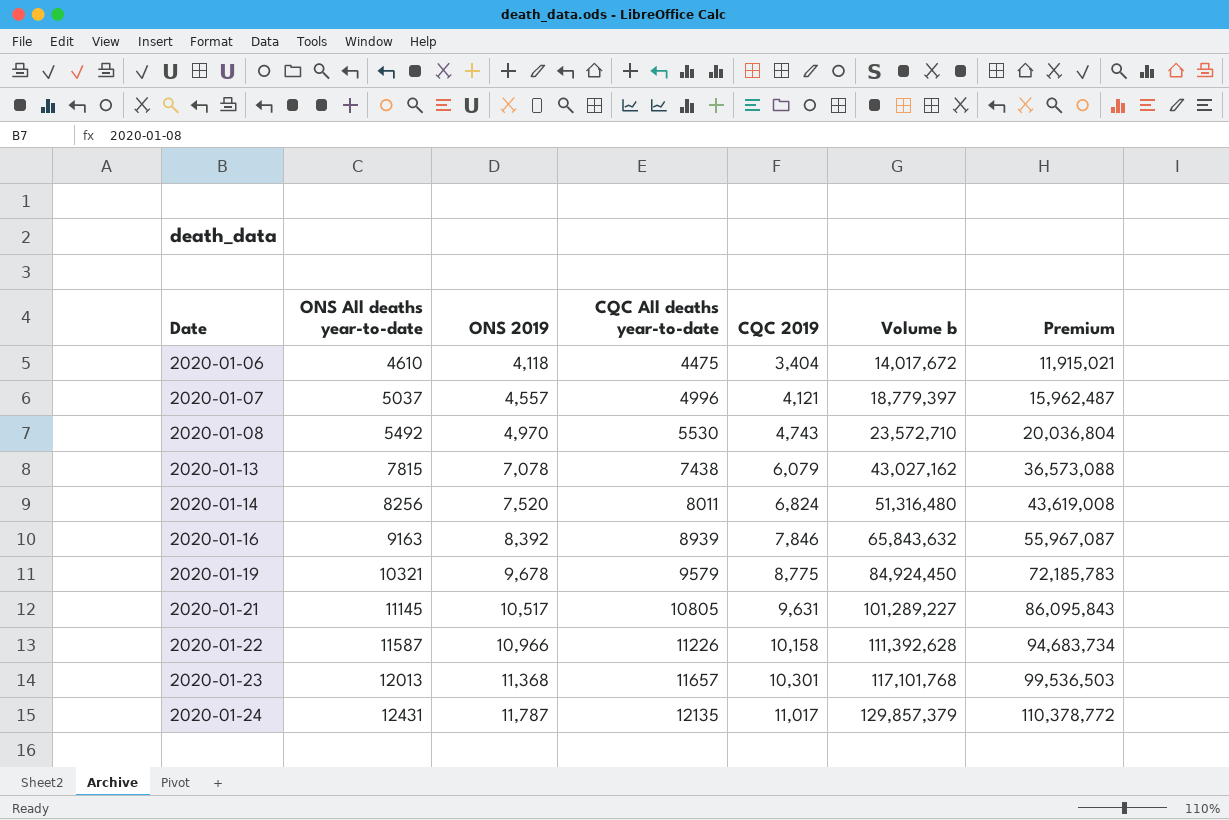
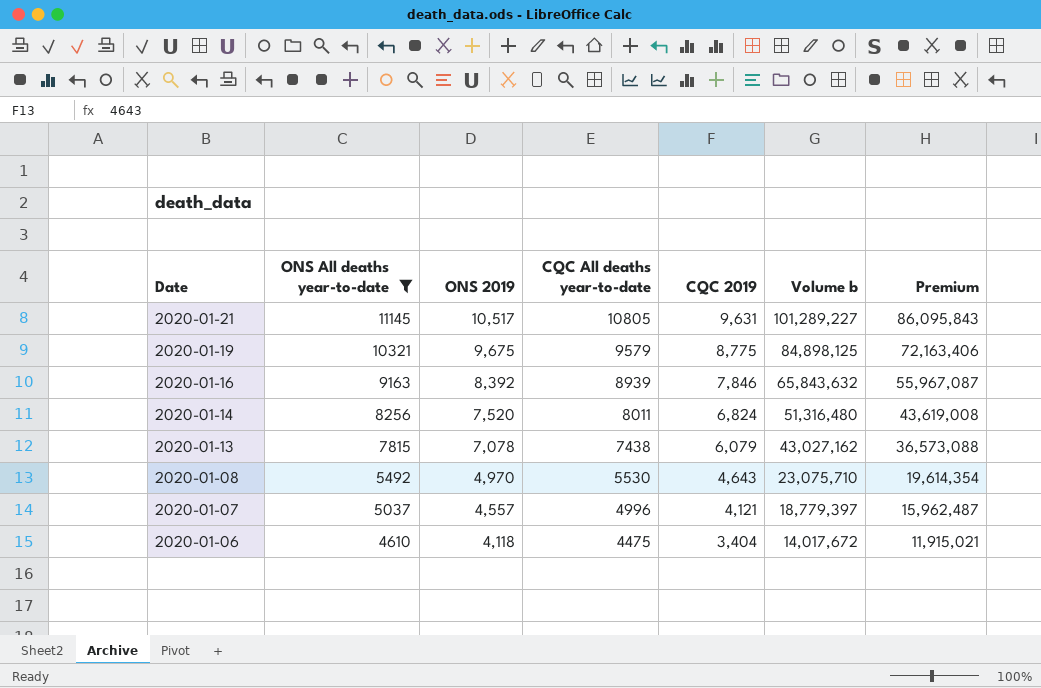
filter: none -> ONS All deaths year-to-date <= 11145
row order: Date ascending -> Date descending
2020-01-19 | ONS 2019: 9,678 -> 9,675
2020-01-19 | Volume b: 84,924,450 -> 84,898,125
2020-01-19 | Premium: 72,185,783 -> 72,163,406
2020-01-08 | CQC 2019: 4,743 -> 4,643
2020-01-08 | Volume b: 23,572,710 -> 23,075,710
2020-01-08 | Premium: 20,036,804 -> 19,614,354

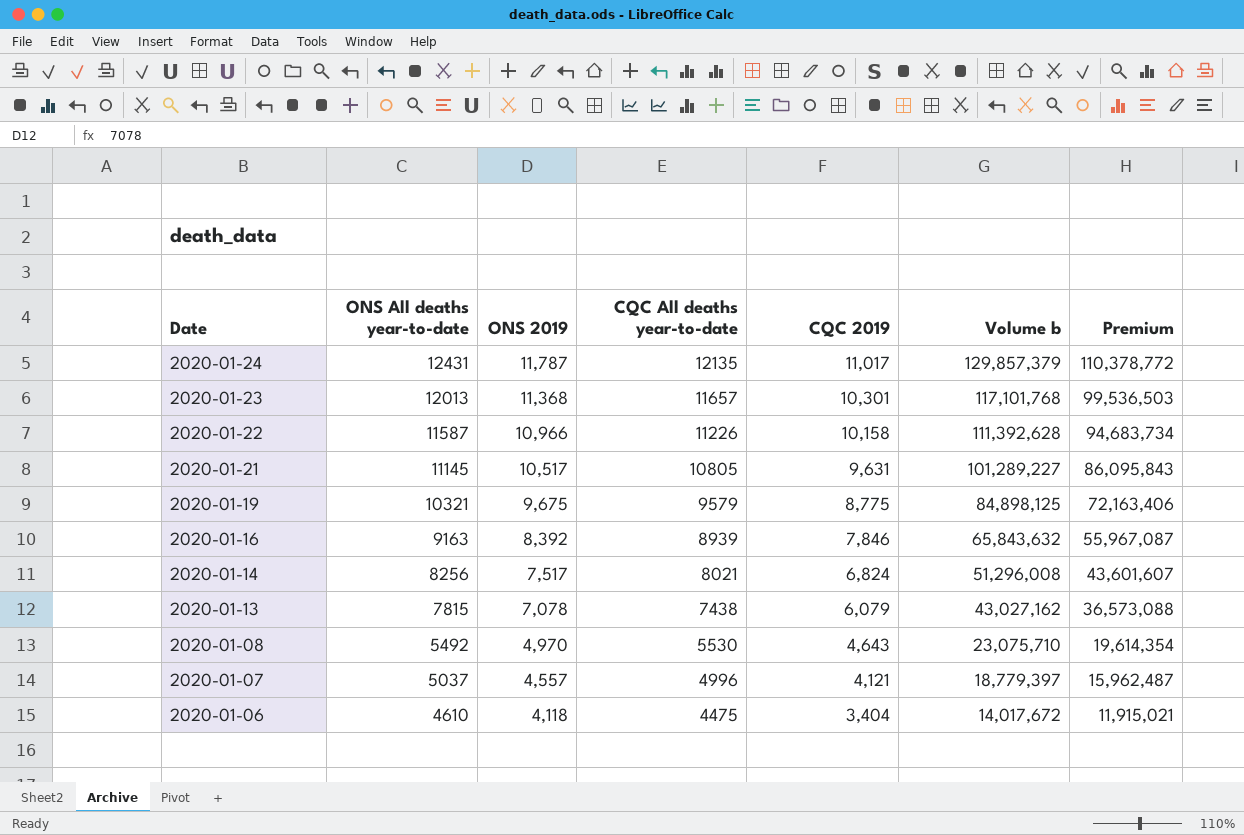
filter: ONS All deaths year-to-date <= 11145 -> none
2020-01-14 | ONS 2019: 7,520 -> 7,517
2020-01-14 | CQC All deaths year-to-date: 8011 -> 8021
2020-01-14 | Volume b: 51,316,480 -> 51,296,008
2020-01-14 | Premium: 43,619,008 -> 43,601,607

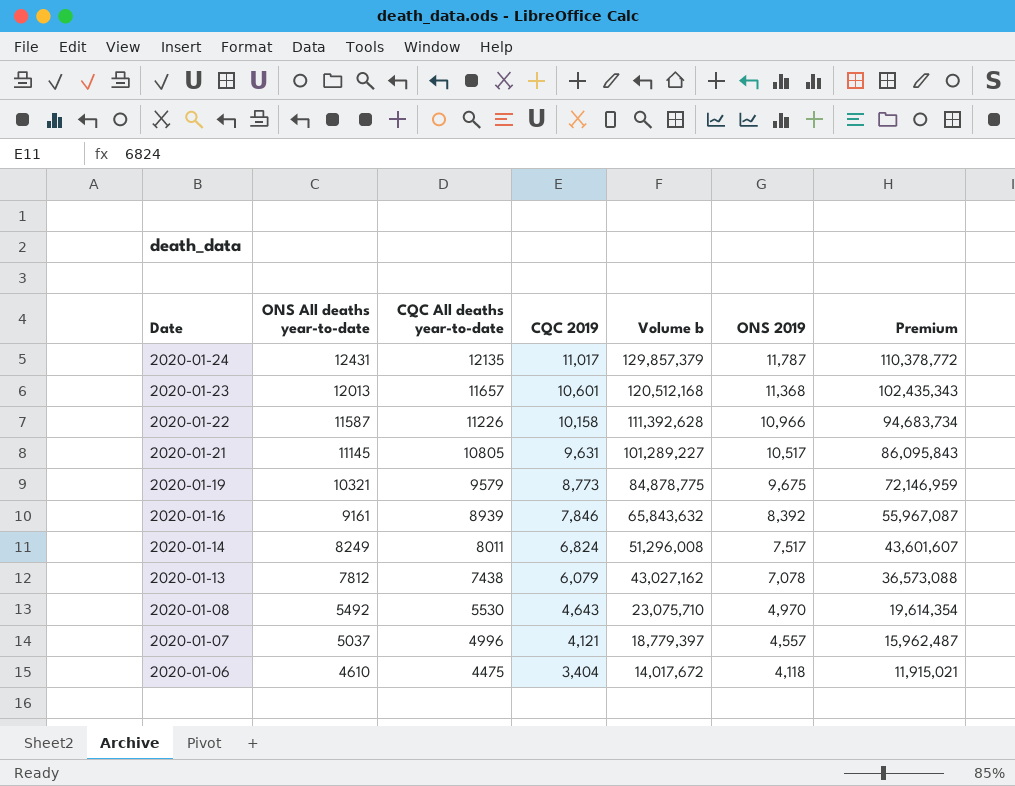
column ONS 2019 | position: 3 -> 6
2020-01-23 | CQC 2019: 10,301 -> 10,601
2020-01-23 | Volume b: 117,101,768 -> 120,512,168
2020-01-23 | Premium: 99,536,503 -> 102,435,343
2020-01-19 | CQC 2019: 8,775 -> 8,773
2020-01-19 | Volume b: 84,898,125 -> 84,878,775
2020-01-19 | Premium: 72,163,406 -> 72,146,959
2020-01-16 | ONS All deaths year-to-date: 9163 -> 9161
2020-01-14 | ONS All deaths year-to-date: 8256 -> 8249
2020-01-14 | CQC All deaths year-to-date: 8021 -> 8011
2020-01-13 | ONS All deaths year-to-date: 7815 -> 7812

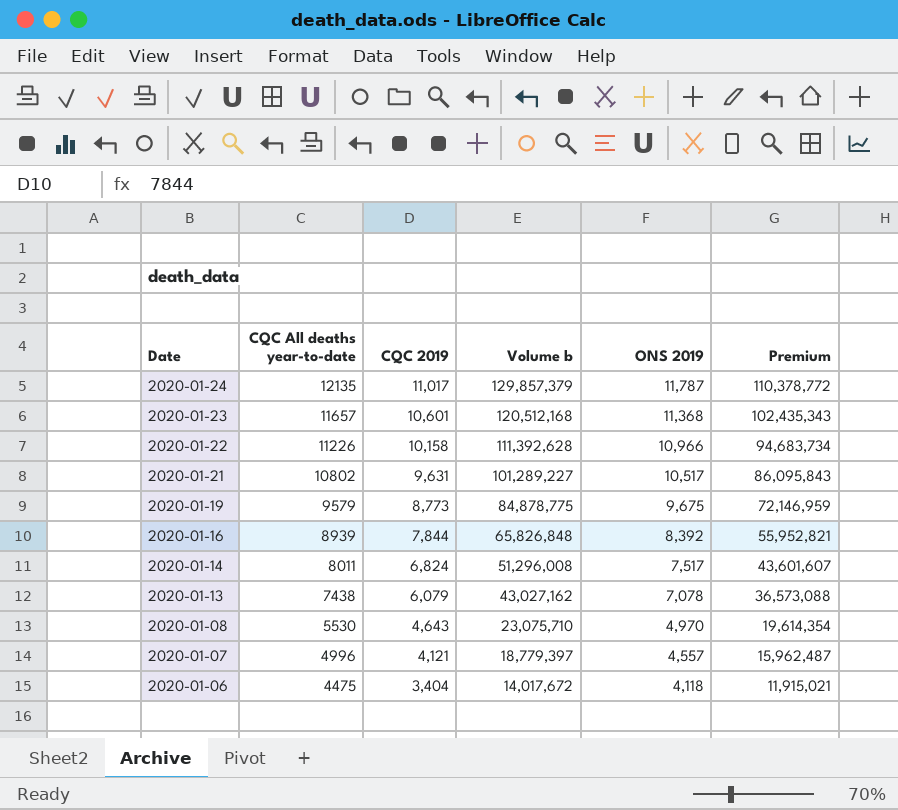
column ONS All deaths year-to-date | position: 2 -> none
2020-01-21 | CQC All deaths year-to-date: 10805 -> 10802
2020-01-16 | CQC 2019: 7,846 -> 7,844
2020-01-16 | Volume b: 65,843,632 -> 65,826,848
2020-01-16 | Premium: 55,967,087 -> 55,952,821

